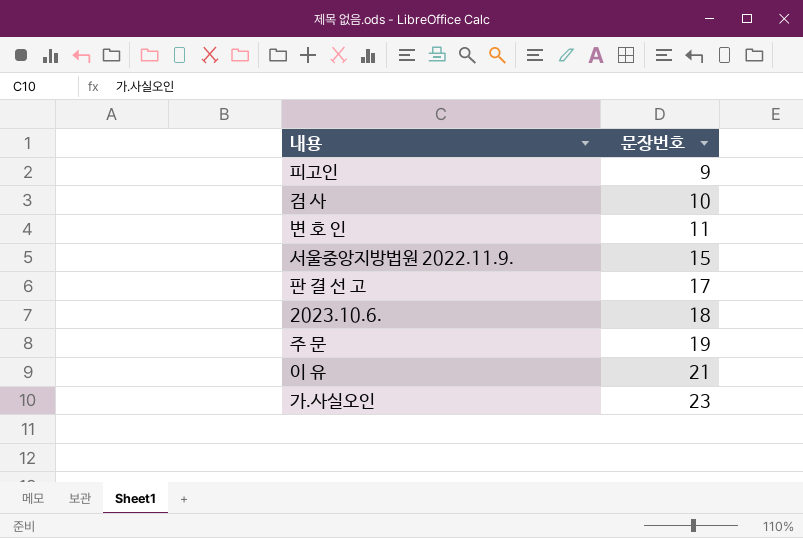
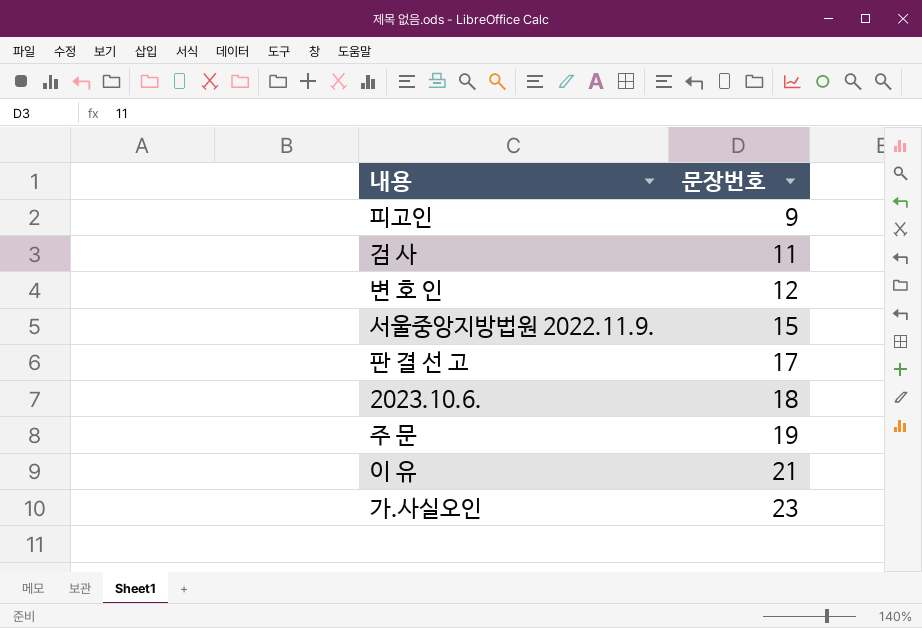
검 사 | 문장번호: 10 -> 11
변 호 인 | 문장번호: 11 -> 12

